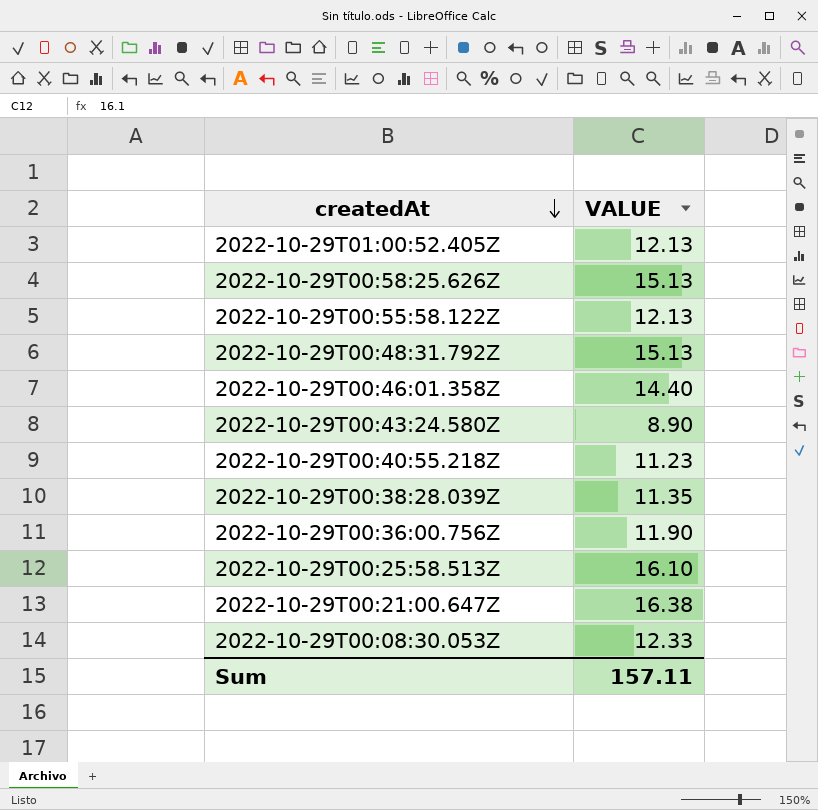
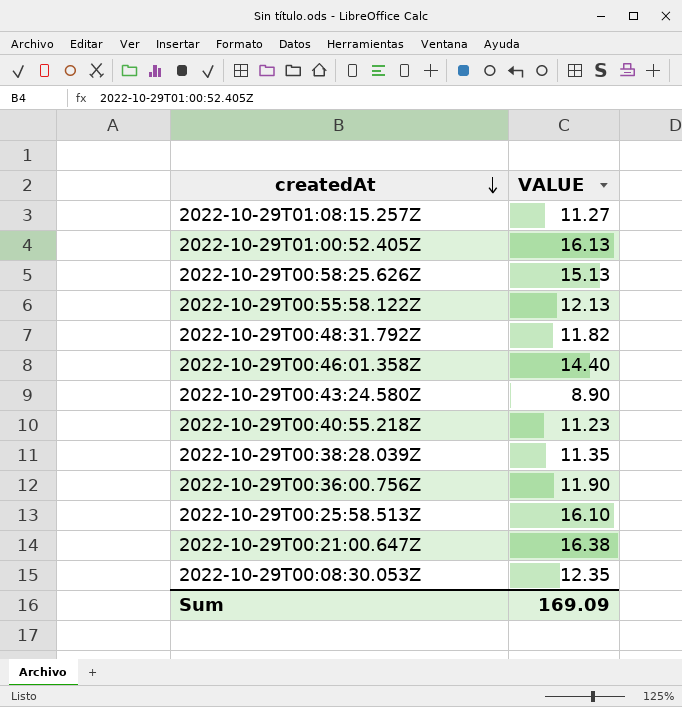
row 2022-10-29T01:08:15.257Z: none -> 11.27
2022-10-29T01:00:52.405Z | VALUE: 12.13 -> 16.13
2022-10-29T00:48:31.792Z | VALUE: 15.13 -> 11.82
2022-10-29T00:08:30.053Z | VALUE: 12.33 -> 12.35
Sum | VALUE: 157.11 -> 169.09

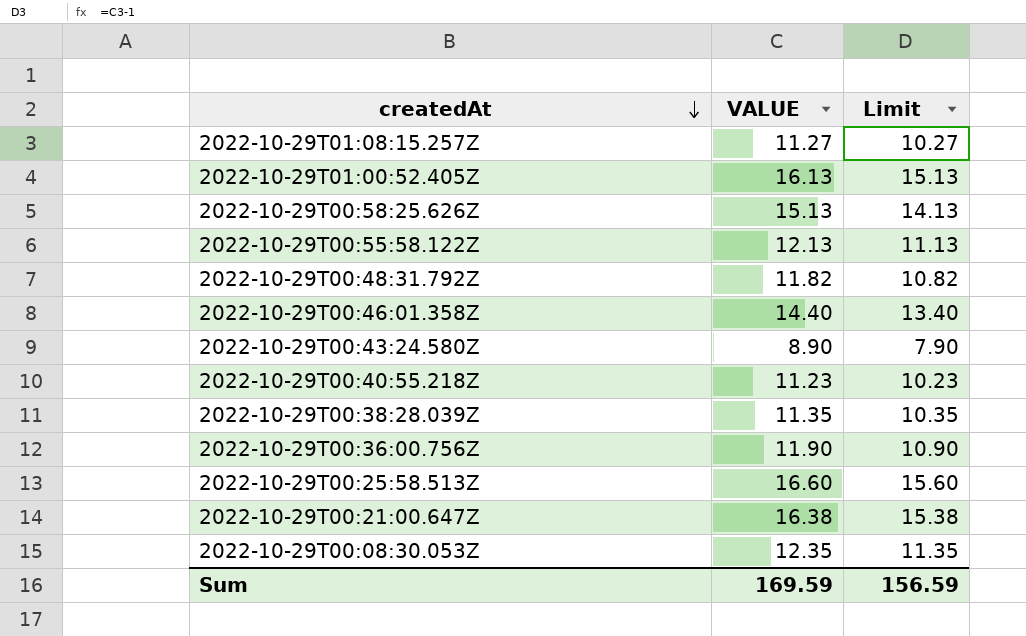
column Limit | formula: none -> [VALUE] - 1
2022-10-29T00:25:58.513Z | VALUE: 16.10 -> 16.60
Sum | VALUE: 169.09 -> 169.59

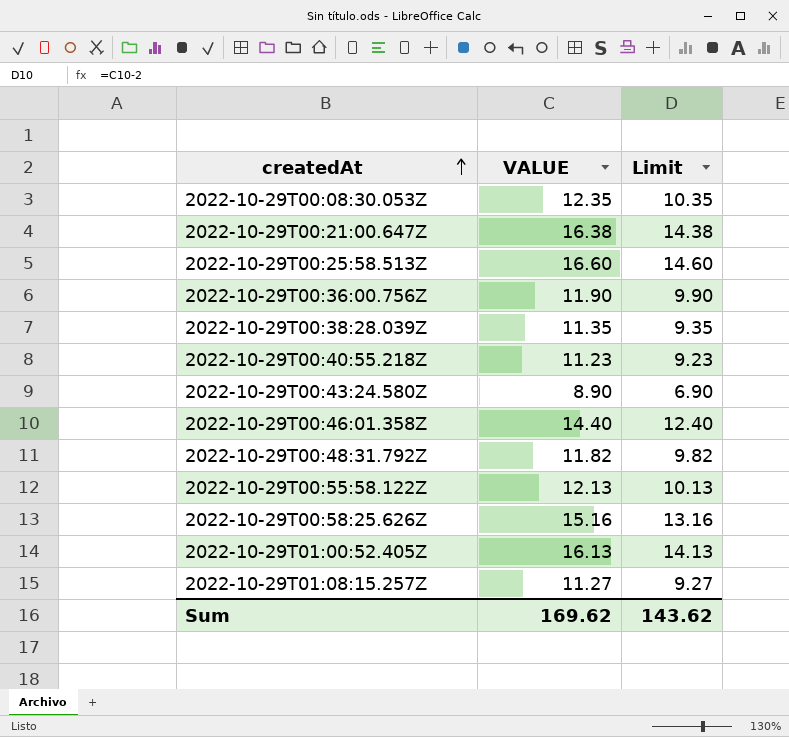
row order: createdAt descending -> createdAt ascending
column Limit | formula: [VALUE] - 1 -> [VALUE] - 2
2022-10-29T00:58:25.626Z | VALUE: 15.13 -> 15.16
Sum | VALUE: 169.59 -> 169.62
Sum | Limit: 156.59 -> 143.62

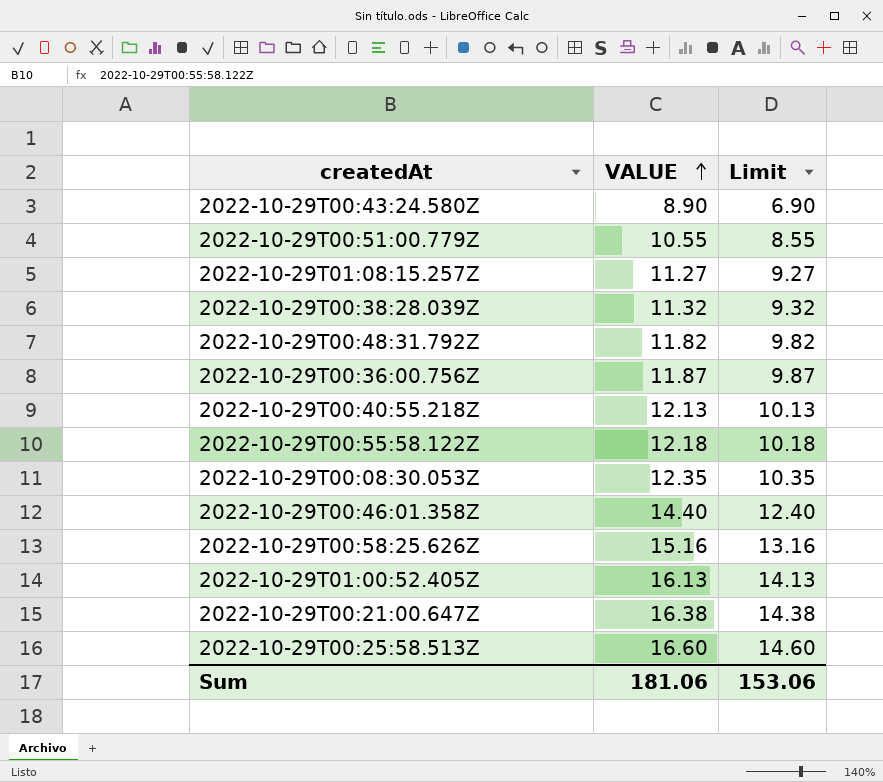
row order: createdAt ascending -> VALUE ascending
row 2022-10-29T00:51:00.779Z: none -> 10.55 | 8.55
2022-10-29T00:38:28.039Z | VALUE: 11.35 -> 11.32
2022-10-29T00:38:28.039Z | Limit: 9.35 -> 9.32
2022-10-29T00:36:00.756Z | VALUE: 11.90 -> 11.87
2022-10-29T00:36:00.756Z | Limit: 9.90 -> 9.87
2022-10-29T00:40:55.218Z | VALUE: 11.23 -> 12.13
2022-10-29T00:40:55.218Z | Limit: 9.23 -> 10.13
2022-10-29T00:55:58.122Z | VALUE: 12.13 -> 12.18
2022-10-29T00:55:58.122Z | Limit: 10.13 -> 10.18
Sum | VALUE: 169.62 -> 181.06
Sum | Limit: 143.62 -> 153.06

